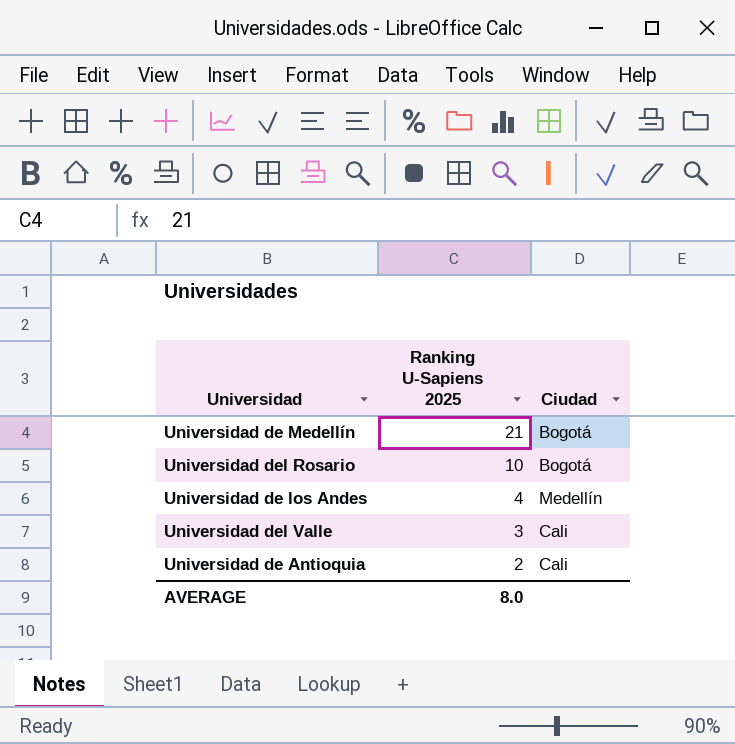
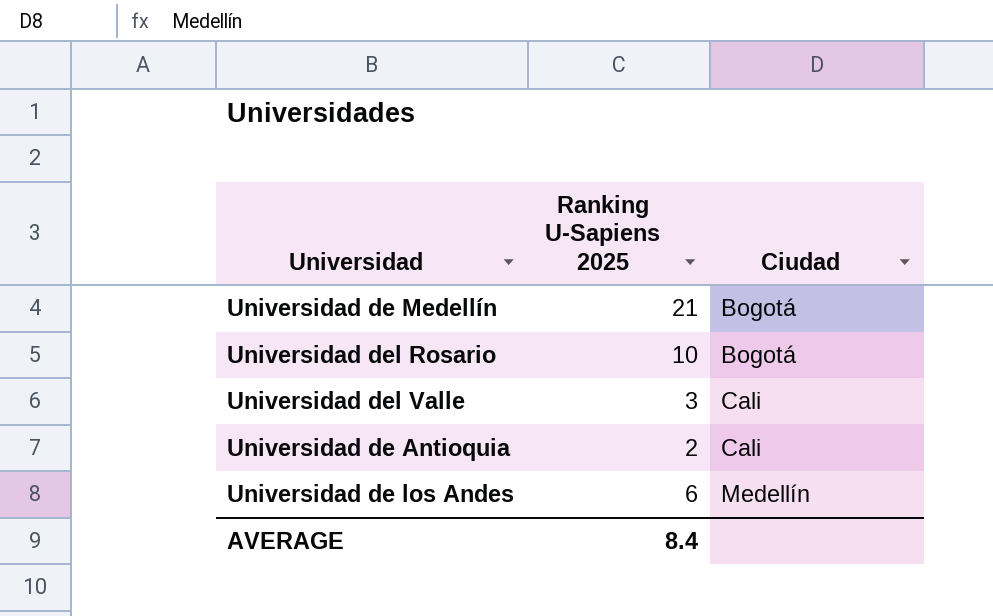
row order: Ranking U-Sapiens 2025 descending -> Ciudad ascending
Universidad de los Andes | Ranking U-Sapiens 2025: 4 -> 6
AVERAGE | Ranking U-Sapiens 2025: 8.0 -> 8.4

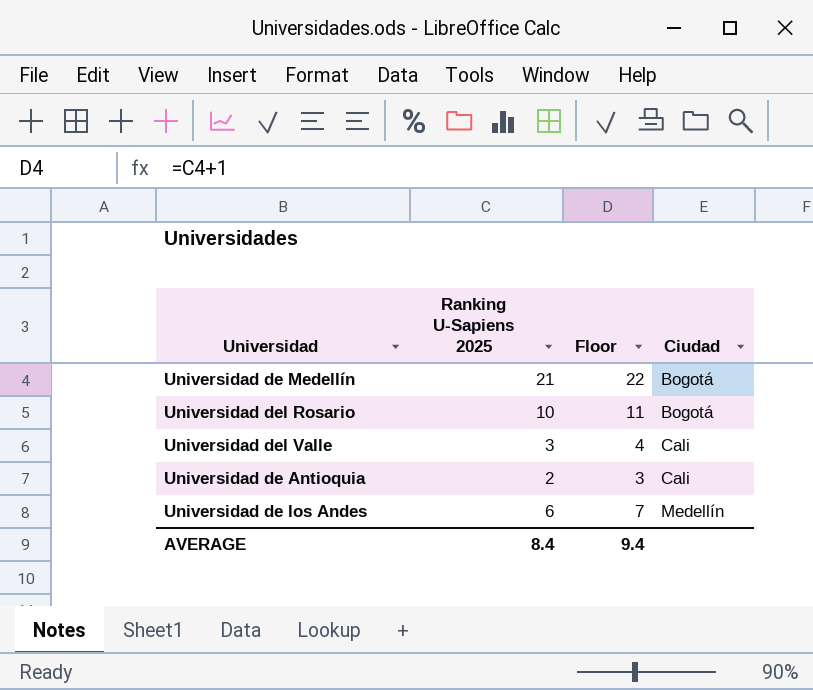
column Floor | formula: none -> [Ranking U-Sapiens 2025] + 1

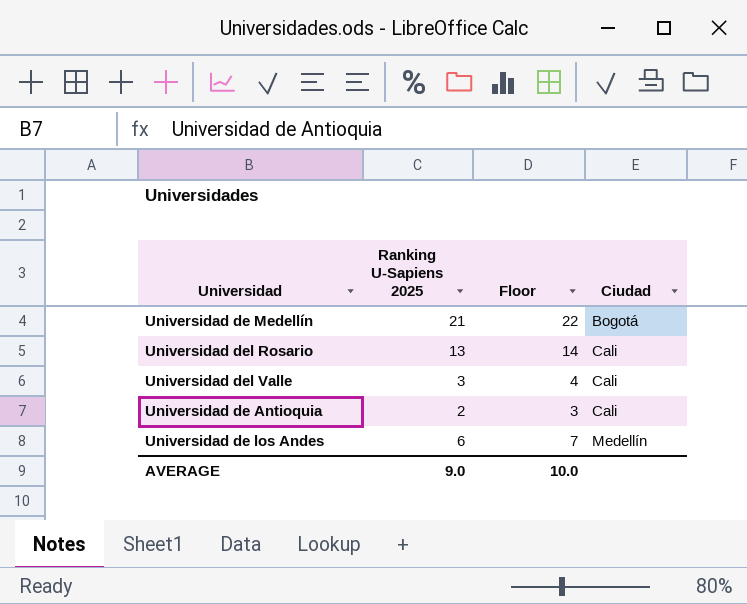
Universidad del Rosario | Ranking U-Sapiens 2025: 10 -> 13
Universidad del Rosario | Floor: 11 -> 14
Universidad del Rosario | Ciudad: Bogotá -> Cali
AVERAGE | Ranking U-Sapiens 2025: 8.4 -> 9.0
AVERAGE | Floor: 9.4 -> 10.0

